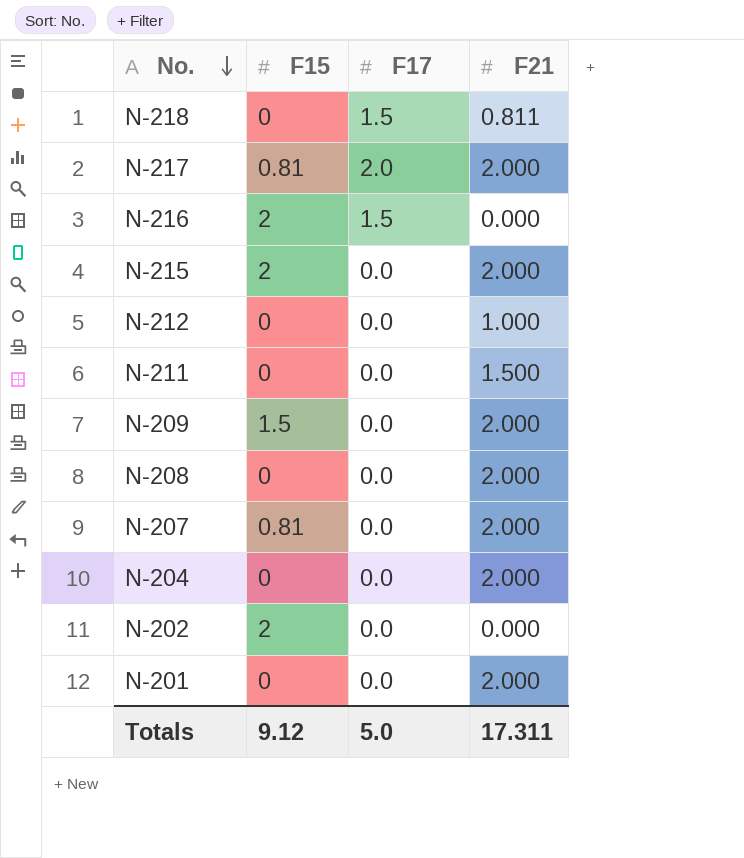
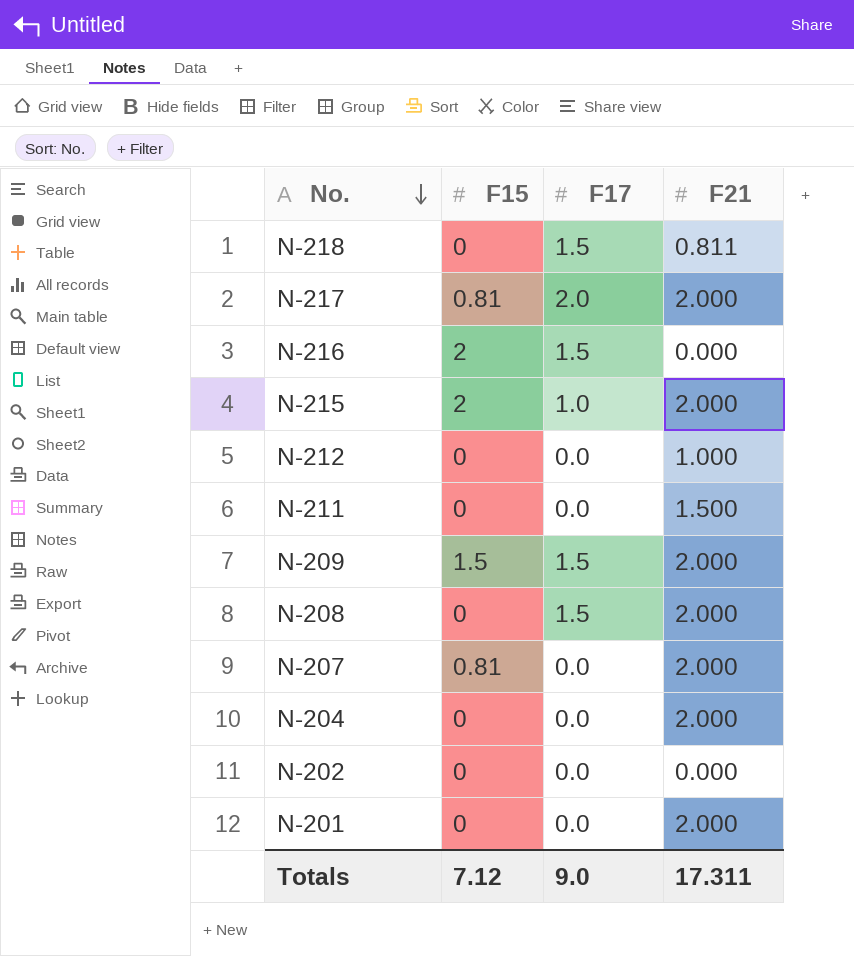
N-215 | F17: 0.0 -> 1.0
N-209 | F17: 0.0 -> 1.5
N-208 | F17: 0.0 -> 1.5
N-202 | F15: 2 -> 0
Totals | F15: 9.12 -> 7.12
Totals | F17: 5.0 -> 9.0

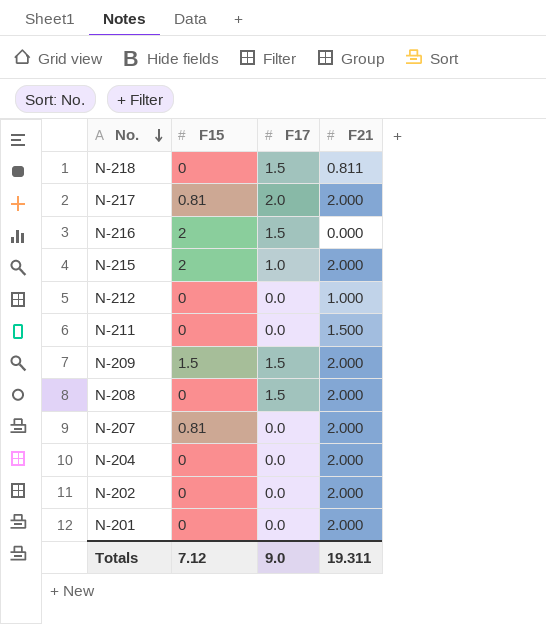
N-202 | F21: 0.000 -> 2.000
Totals | F21: 17.311 -> 19.311

